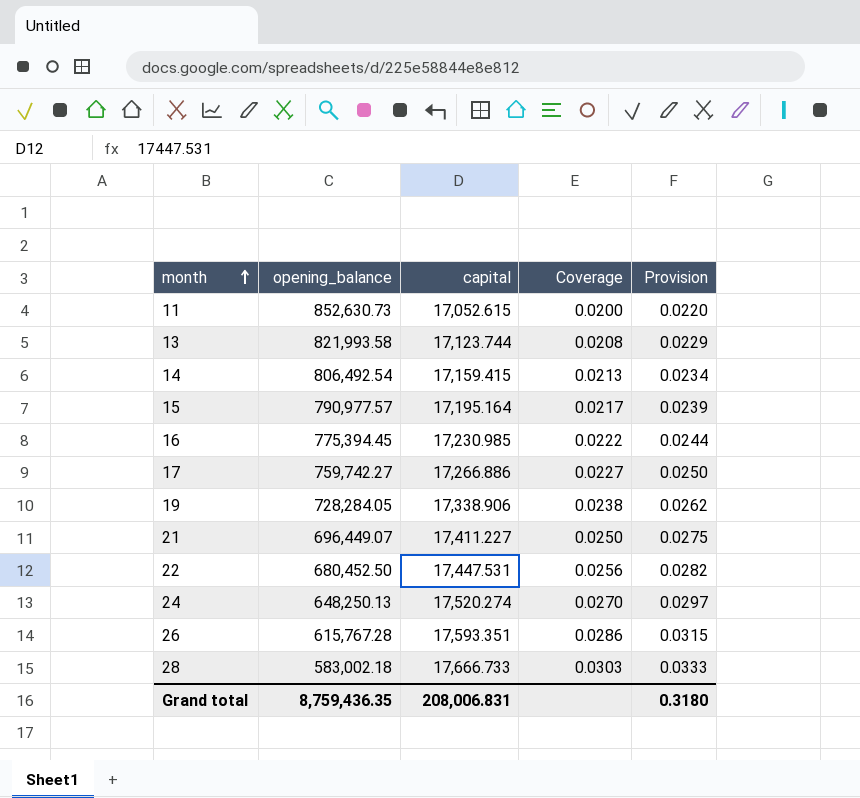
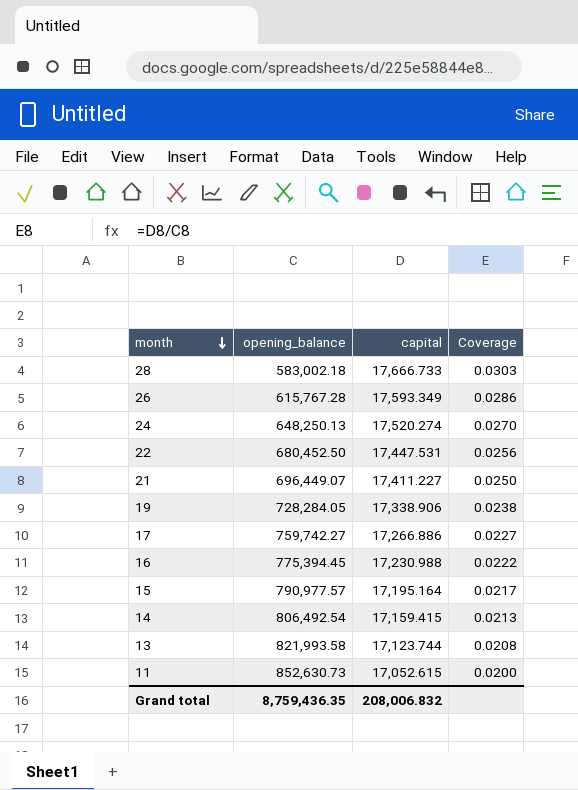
row order: month ascending -> month descending
column Provision | formula: [Coverage] * 1.1 -> none
26 | capital: 17,593.351 -> 17,593.349
16 | capital: 17,230.985 -> 17,230.988
Grand total | capital: 208,006.831 -> 208,006.832

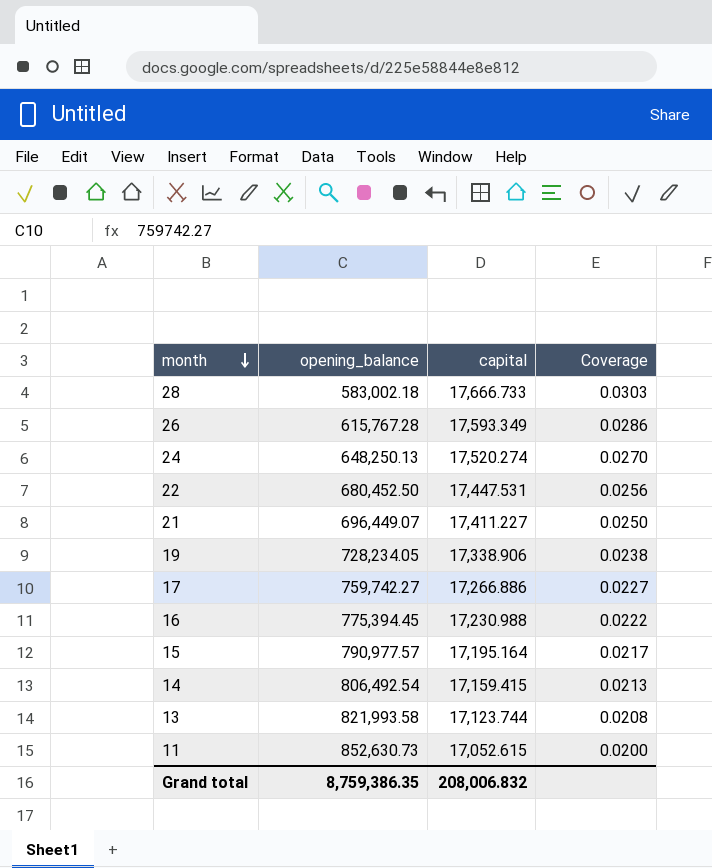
19 | opening_balance: 728,284.05 -> 728,234.05
Grand total | opening_balance: 8,759,436.35 -> 8,759,386.35

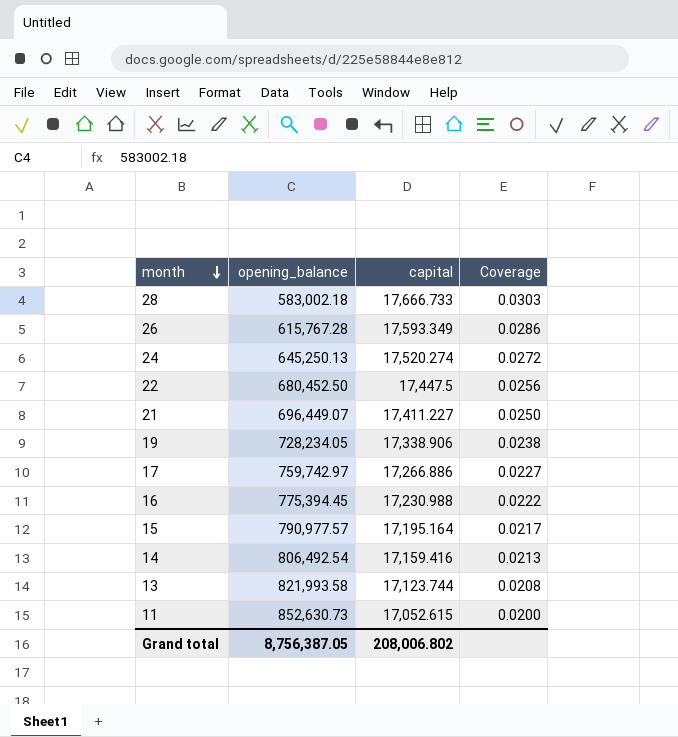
24 | opening_balance: 648,250.13 -> 645,250.13
24 | Coverage: 0.0270 -> 0.0272
22 | capital: 17,447.531 -> 17,447.5
17 | opening_balance: 759,742.27 -> 759,742.97
14 | capital: 17,159.415 -> 17,159.416
Grand total | opening_balance: 8,759,386.35 -> 8,756,387.05
Grand total | capital: 208,006.832 -> 208,006.802

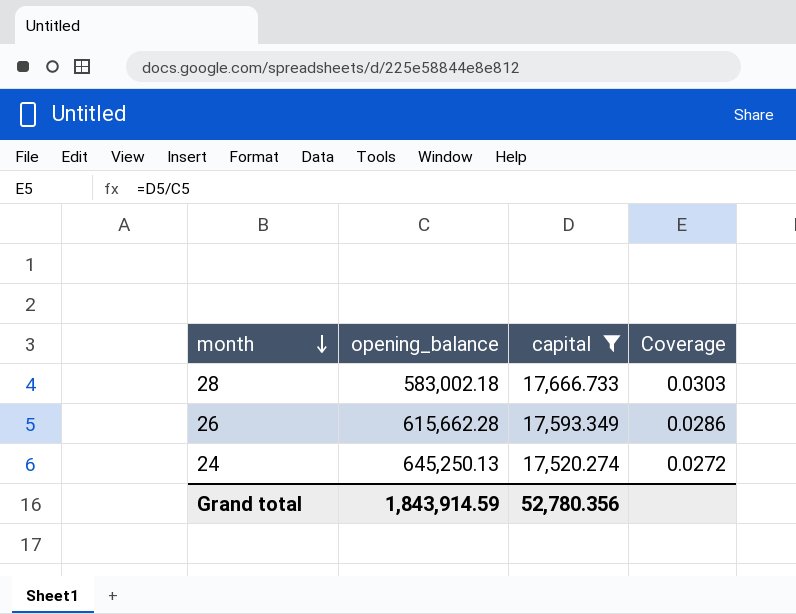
filter: none -> capital >= 17,520.274
26 | opening_balance: 615,767.28 -> 615,662.28
Grand total | opening_balance: 8,756,387.05 -> 1,843,914.59
Grand total | capital: 208,006.802 -> 52,780.356

